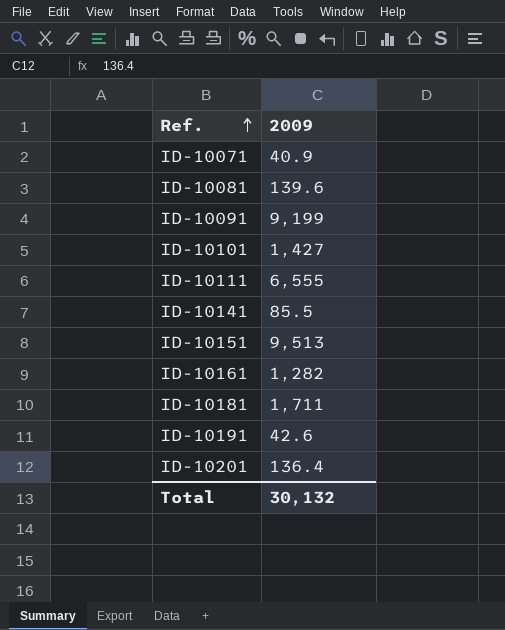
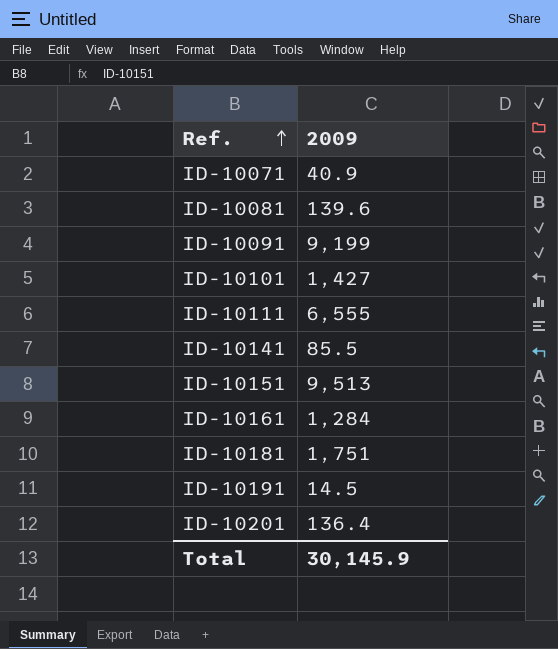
ID-10161 | 2009: 1,282 -> 1,284
ID-10181 | 2009: 1,711 -> 1,751
ID-10191 | 2009: 42.6 -> 14.5
Total | 2009: 30,132 -> 30,145.9

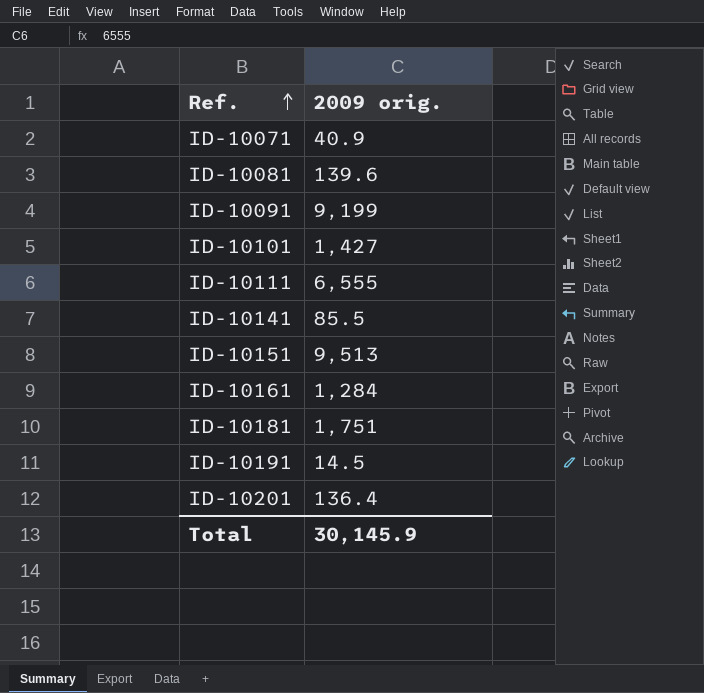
column name: 2009 -> 2009 orig.

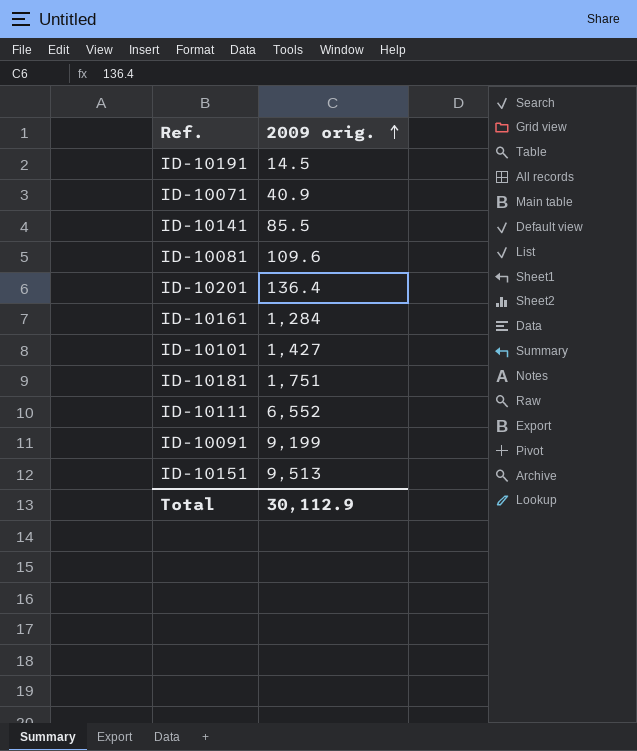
row order: Ref. ascending -> 2009 orig. ascending
ID-10081 | 2009 orig.: 139.6 -> 109.6
ID-10111 | 2009 orig.: 6,555 -> 6,552
Total | 2009 orig.: 30,145.9 -> 30,112.9

